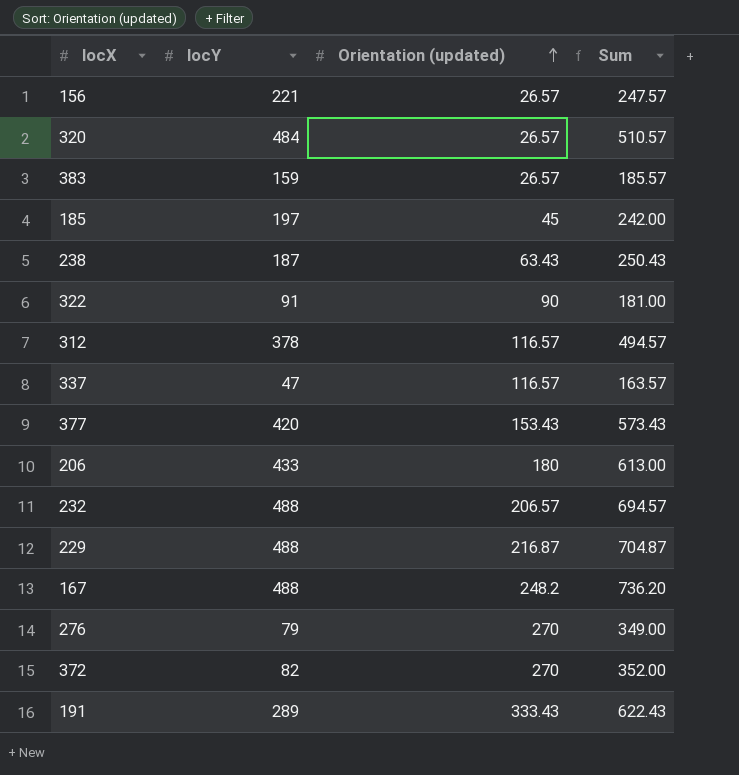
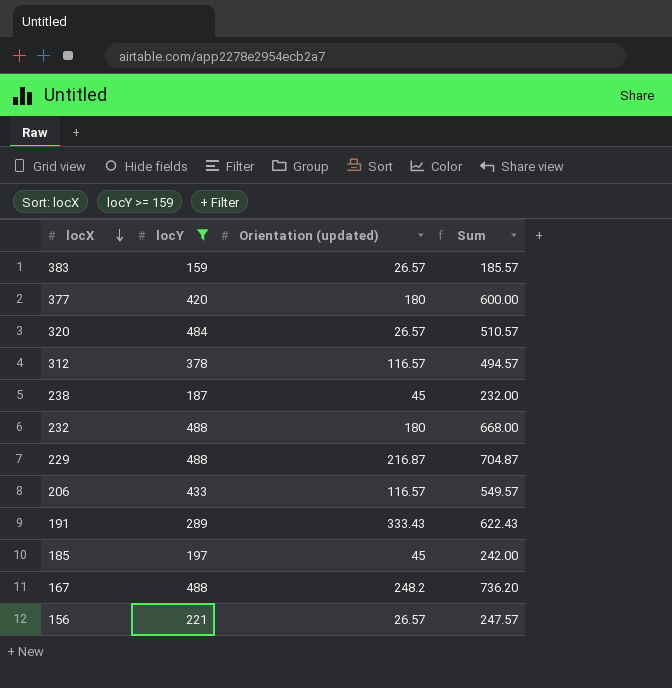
filter: none -> locY >= 159
row order: Orientation (updated) ascending -> locX descending
377 | Orientation (updated): 153.43 -> 180
377 | Sum: 573.43 -> 600.00
238 | Orientation (updated): 63.43 -> 45
238 | Sum: 250.43 -> 232.00
232 | Orientation (updated): 206.57 -> 180
232 | Sum: 694.57 -> 668.00
206 | Orientation (updated): 180 -> 116.57
206 | Sum: 613.00 -> 549.57

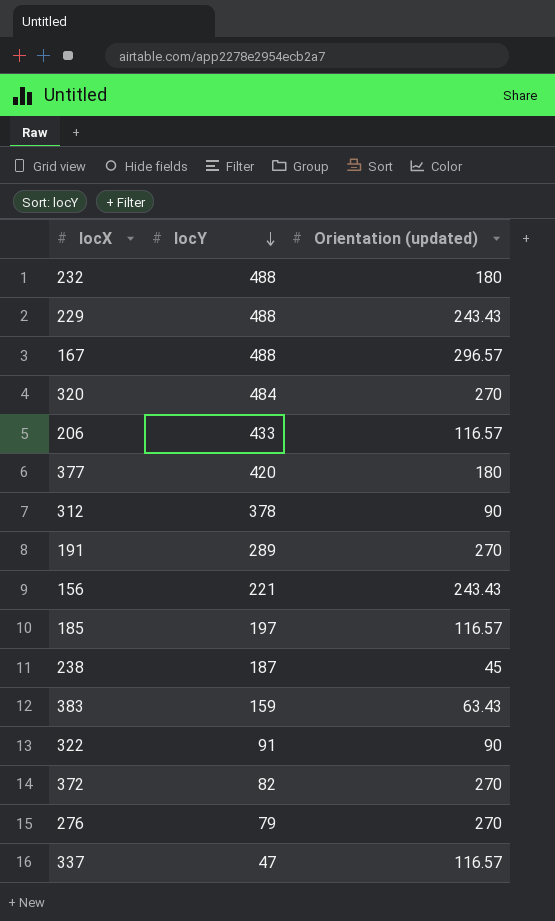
filter: locY >= 159 -> none
row order: locX descending -> locY descending
column Sum | formula: [locY] + [Orientation (updated)] -> none
229 | Orientation (updated): 216.87 -> 243.43
167 | Orientation (updated): 248.2 -> 296.57
320 | Orientation (updated): 26.57 -> 270
312 | Orientation (updated): 116.57 -> 90
191 | Orientation (updated): 333.43 -> 270
156 | Orientation (updated): 26.57 -> 243.43
185 | Orientation (updated): 45 -> 116.57
383 | Orientation (updated): 26.57 -> 63.43

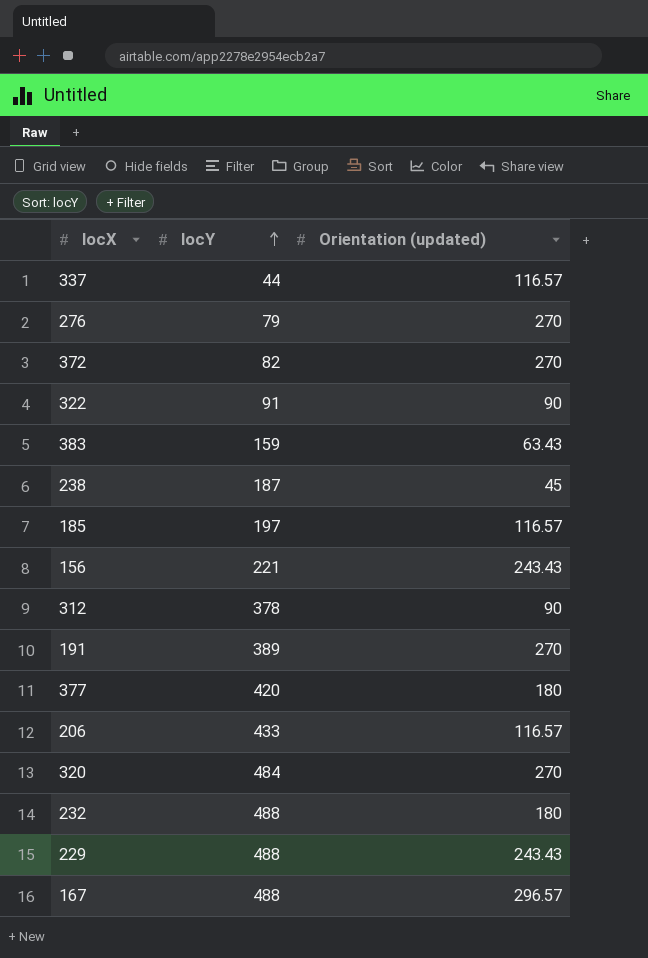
row order: locY descending -> locY ascending
337 | locY: 47 -> 44
191 | locY: 289 -> 389

